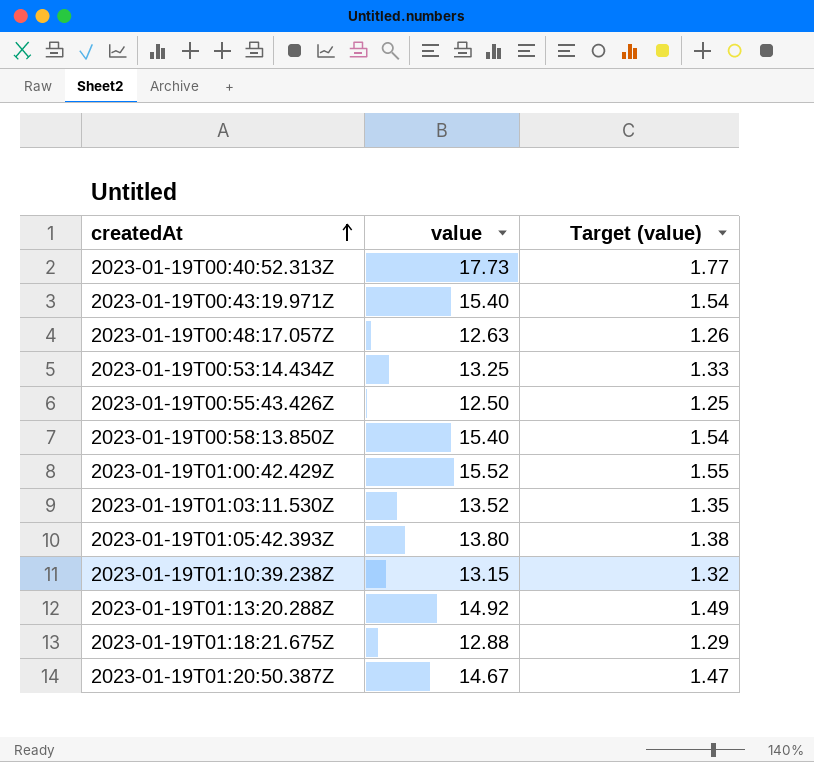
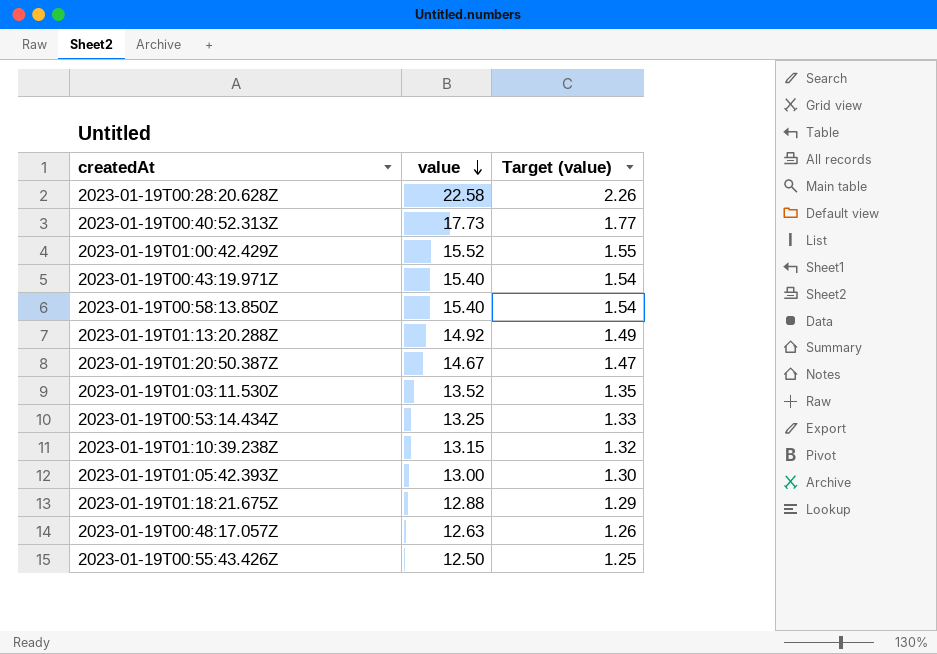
row order: createdAt ascending -> value descending
row 2023-01-19T00:28:20.628Z: none -> 22.58 | 2.26
2023-01-19T01:05:42.393Z | value: 13.80 -> 13.00
2023-01-19T01:05:42.393Z | Target (value): 1.38 -> 1.30

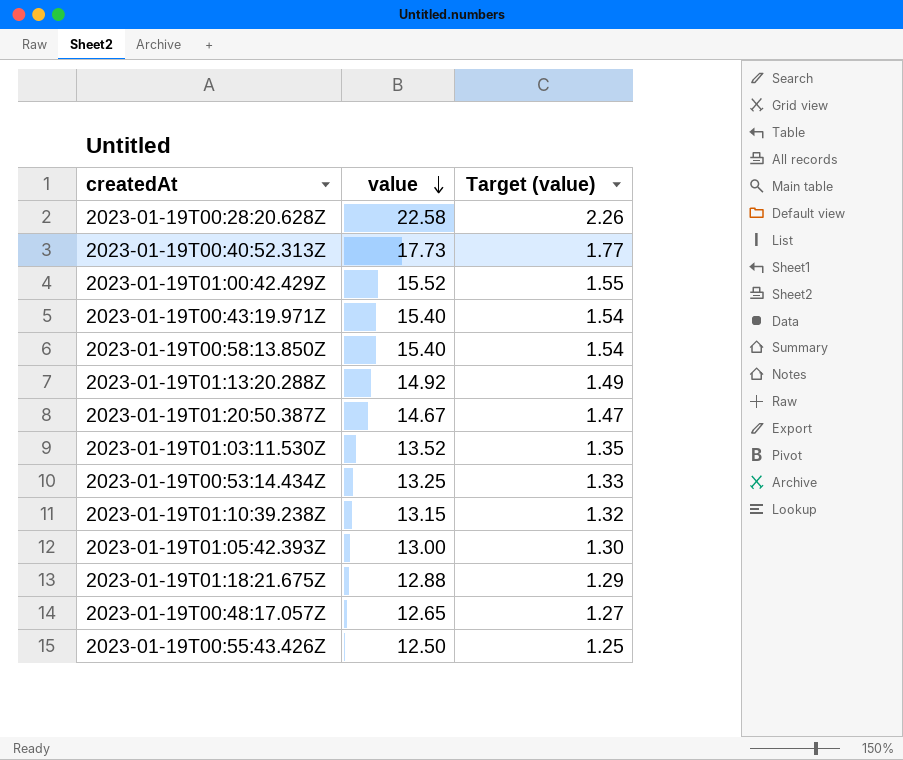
2023-01-19T00:48:17.057Z | value: 12.63 -> 12.65
2023-01-19T00:48:17.057Z | Target (value): 1.26 -> 1.27

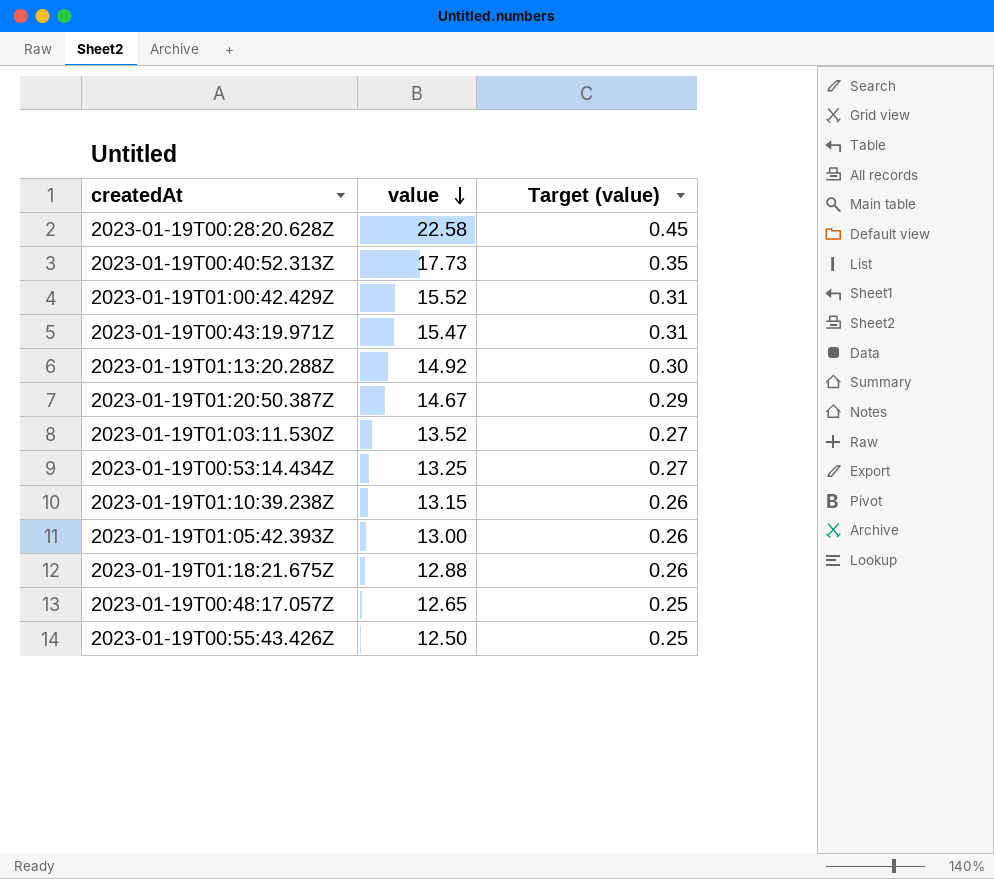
column Target (value) | formula: [value] * 0.1 -> [value] * 0.02
row 2023-01-19T00:58:13.850Z: 15.40 | 1.54 -> none
2023-01-19T00:43:19.971Z | value: 15.40 -> 15.47

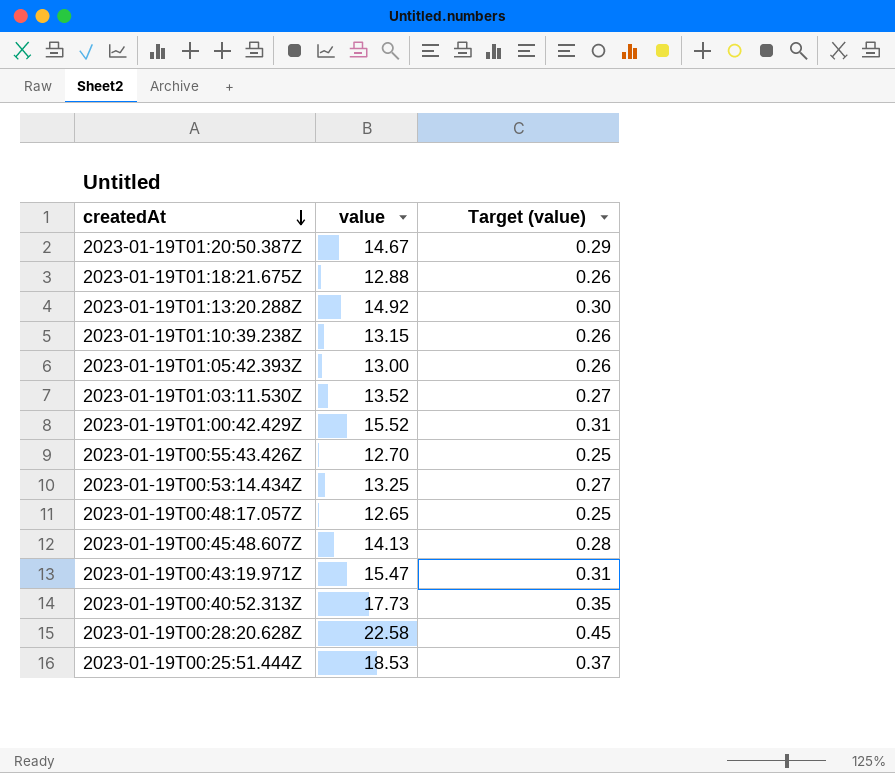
row order: value descending -> createdAt descending
2023-01-19T00:55:43.426Z | value: 12.50 -> 12.70
row 2023-01-19T00:45:48.607Z: none -> 14.13 | 0.28
row 2023-01-19T00:25:51.444Z: none -> 18.53 | 0.37

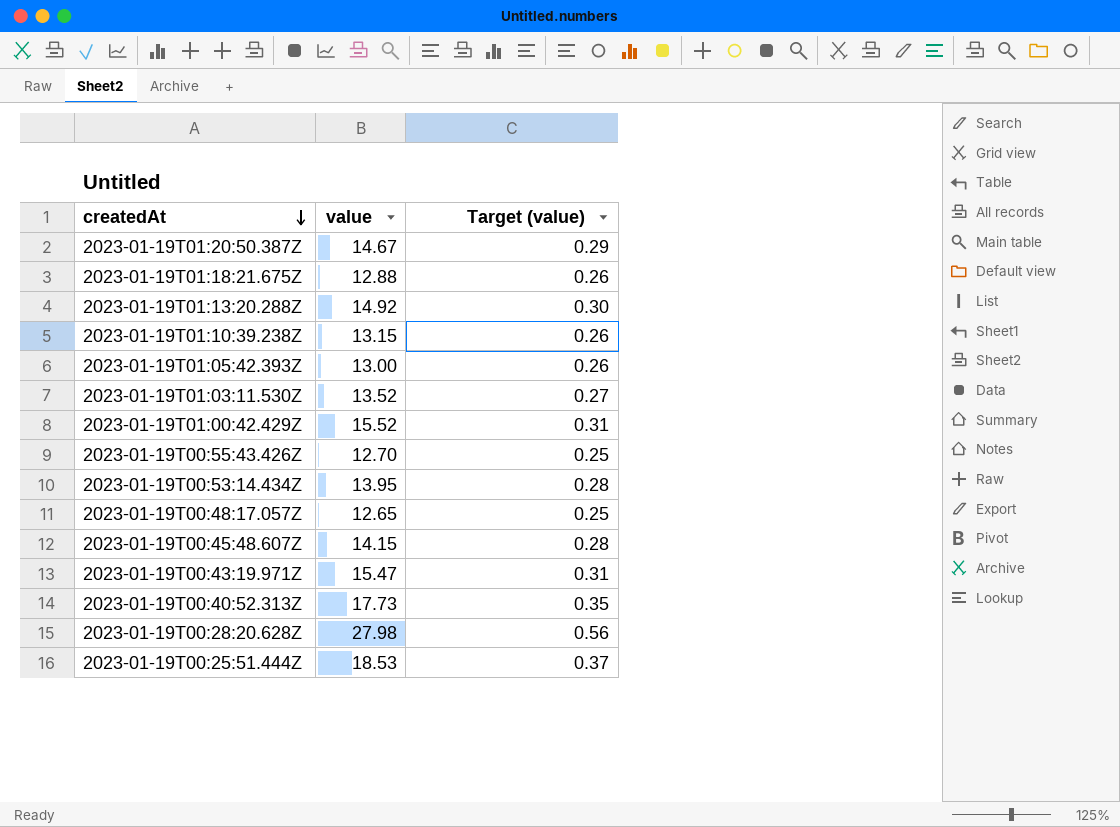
2023-01-19T00:53:14.434Z | value: 13.25 -> 13.95
2023-01-19T00:53:14.434Z | Target (value): 0.27 -> 0.28
2023-01-19T00:45:48.607Z | value: 14.13 -> 14.15
2023-01-19T00:28:20.628Z | value: 22.58 -> 27.98
2023-01-19T00:28:20.628Z | Target (value): 0.45 -> 0.56

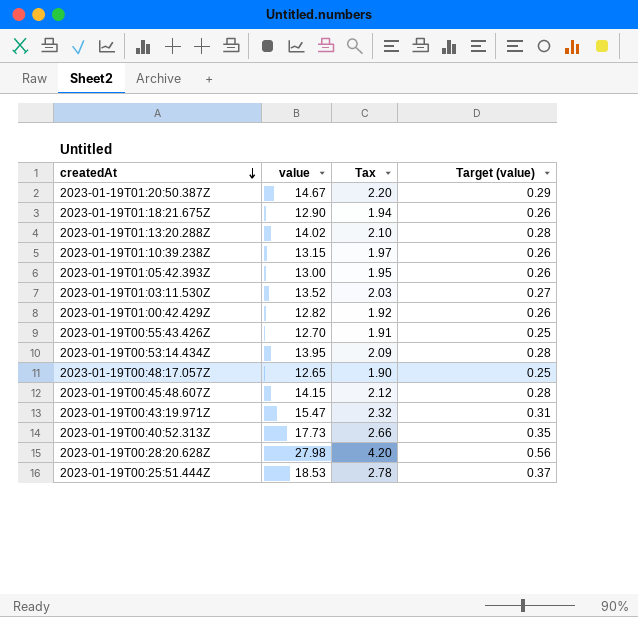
column Tax | formula: none -> [value] * 0.15
2023-01-19T01:18:21.675Z | value: 12.88 -> 12.90
2023-01-19T01:13:20.288Z | value: 14.92 -> 14.02
2023-01-19T01:13:20.288Z | Target (value): 0.30 -> 0.28
2023-01-19T01:00:42.429Z | value: 15.52 -> 12.82
2023-01-19T01:00:42.429Z | Target (value): 0.31 -> 0.26

